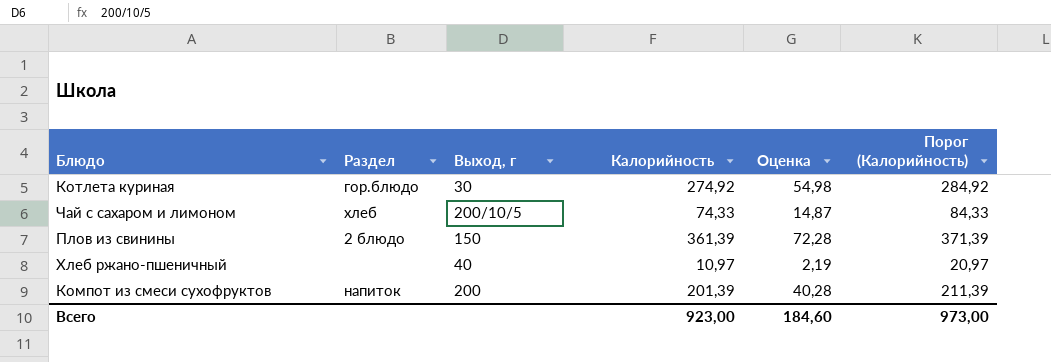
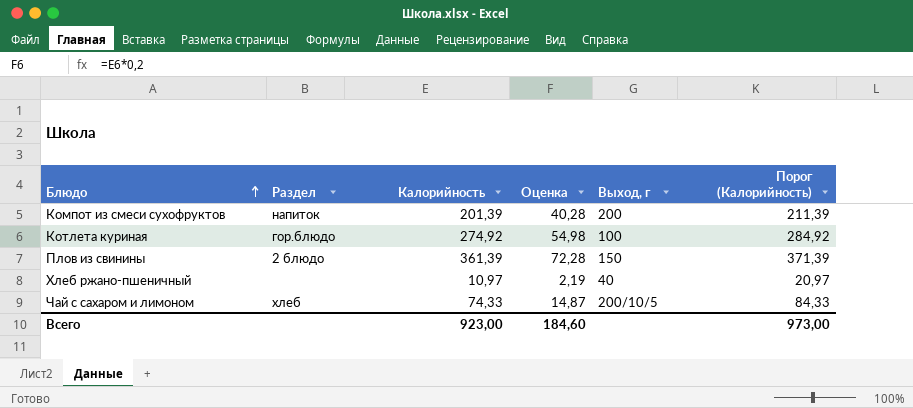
row order: none -> Блюдо ascending
column Выход, г | position: 3 -> 5
Котлета куриная | Выход, г: 30 -> 100

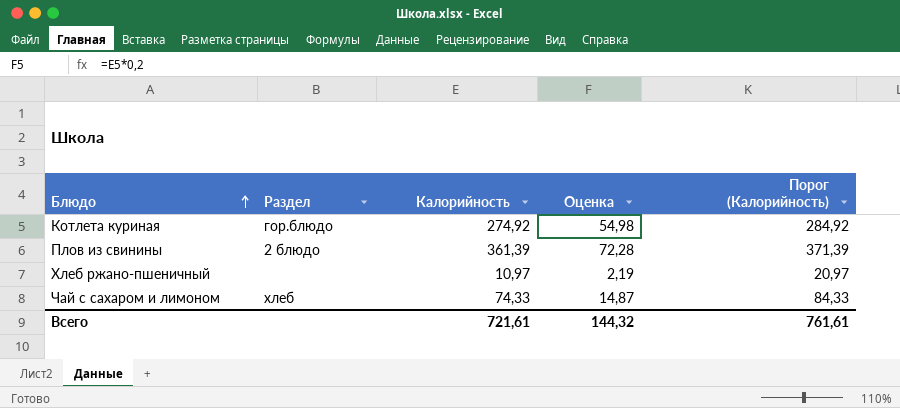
column Выход, г | position: 5 -> none
row Компот из смеси сухофруктов: напиток | 201,39 | 40,28 | 200 | 211,39 -> none
Всего | Калорийность: 923,00 -> 721,61
Всего | Оценка: 184,60 -> 144,32
Всего | Порог (Калорийность): 973,00 -> 761,61

